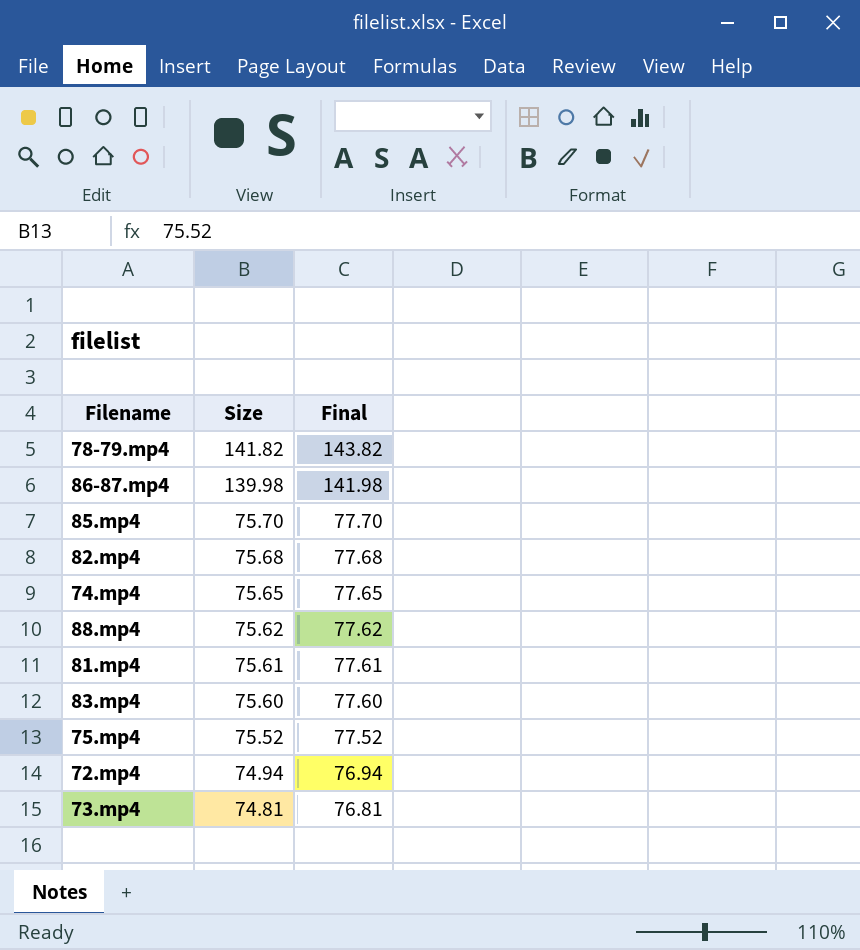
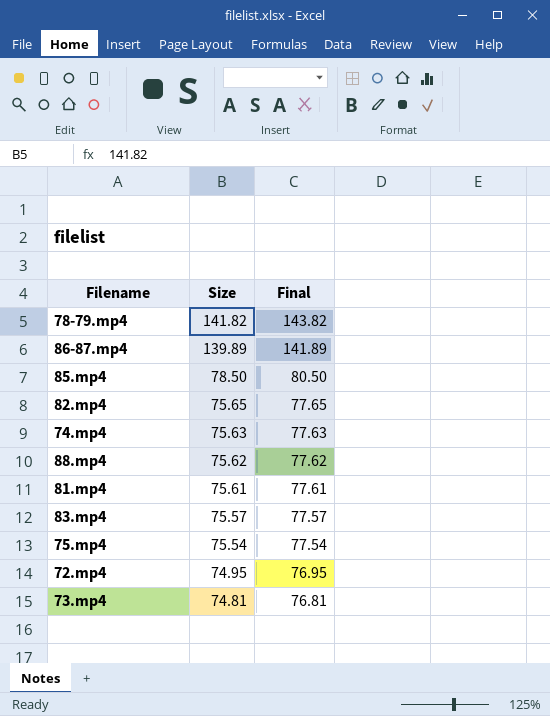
86-87.mp4 | Size: 139.98 -> 139.89
86-87.mp4 | Final: 141.98 -> 141.89
85.mp4 | Size: 75.70 -> 78.50
85.mp4 | Final: 77.70 -> 80.50
82.mp4 | Size: 75.68 -> 75.65
82.mp4 | Final: 77.68 -> 77.65
74.mp4 | Size: 75.65 -> 75.63
74.mp4 | Final: 77.65 -> 77.63
83.mp4 | Size: 75.60 -> 75.57
83.mp4 | Final: 77.60 -> 77.57
75.mp4 | Size: 75.52 -> 75.54
75.mp4 | Final: 77.52 -> 77.54
72.mp4 | Size: 74.94 -> 74.95
72.mp4 | Final: 76.94 -> 76.95

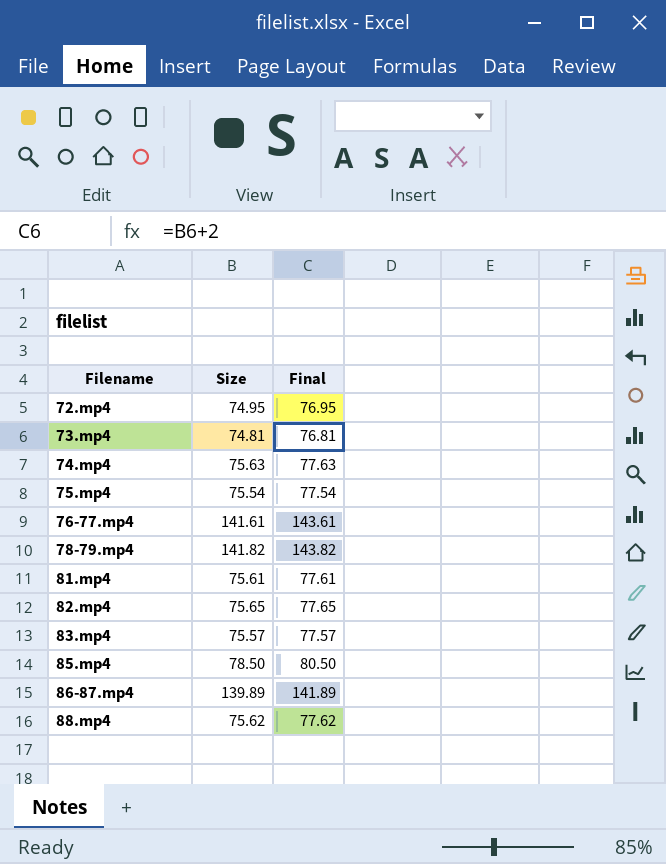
row order: Size descending -> Filename ascending
row 76-77.mp4: none -> 141.61 | 143.61

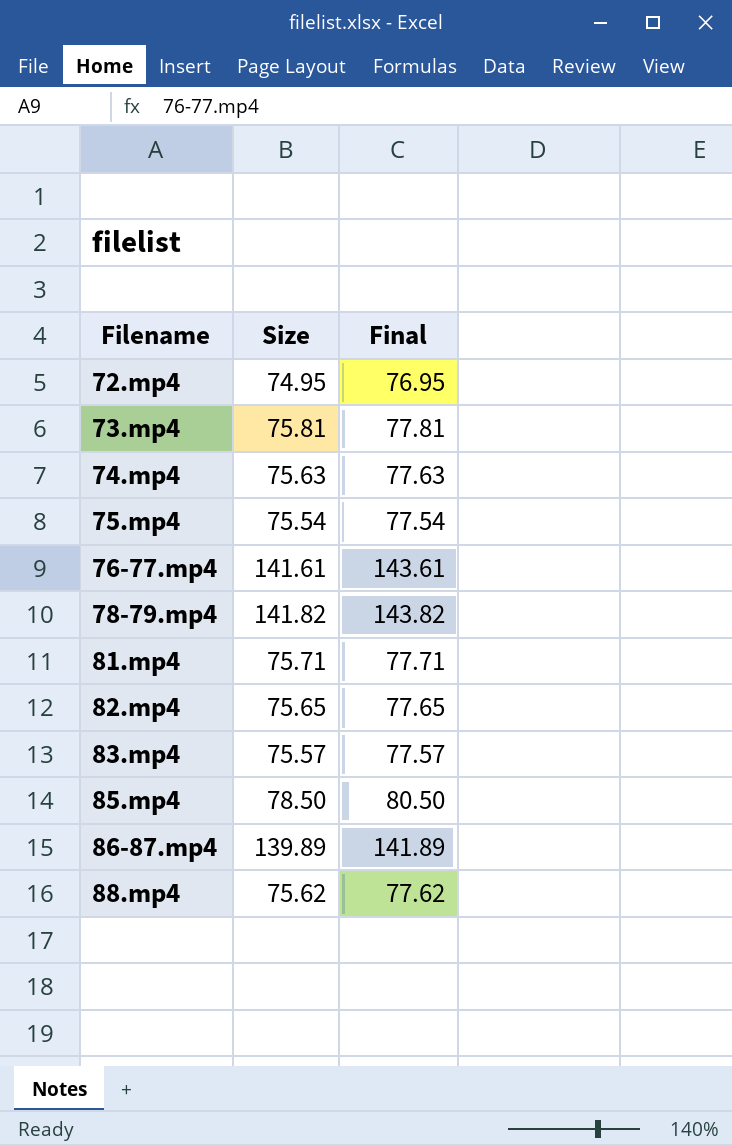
73.mp4 | Size: 74.81 -> 75.81
73.mp4 | Final: 76.81 -> 77.81
81.mp4 | Size: 75.61 -> 75.71
81.mp4 | Final: 77.61 -> 77.71

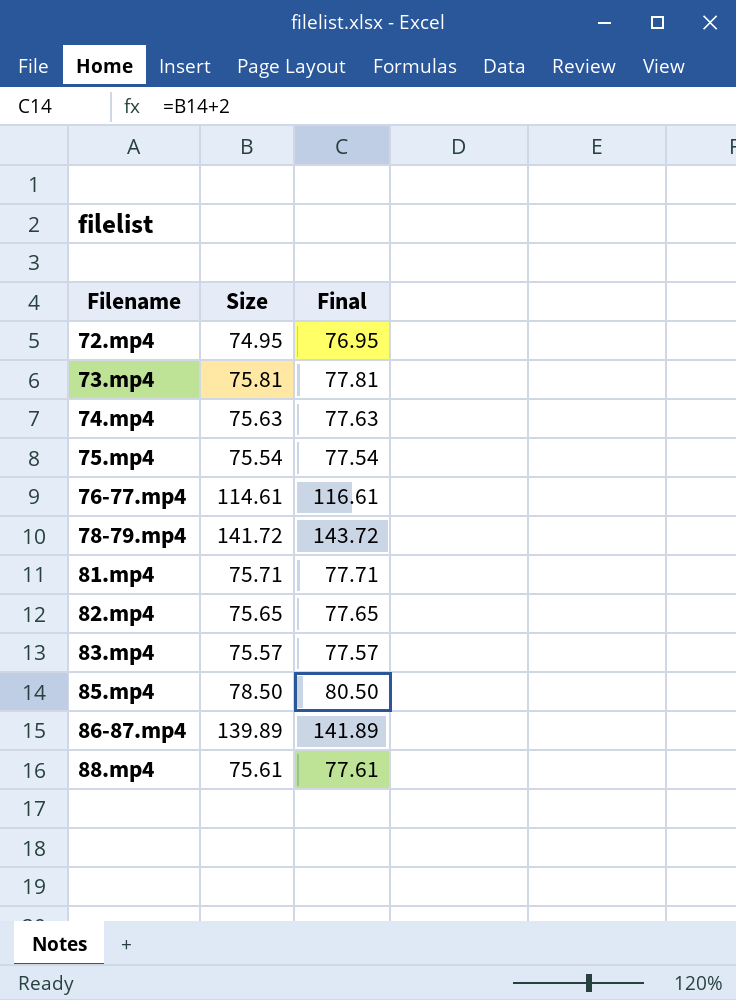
76-77.mp4 | Size: 141.61 -> 114.61
76-77.mp4 | Final: 143.61 -> 116.61
78-79.mp4 | Size: 141.82 -> 141.72
78-79.mp4 | Final: 143.82 -> 143.72
88.mp4 | Size: 75.62 -> 75.61
88.mp4 | Final: 77.62 -> 77.61

